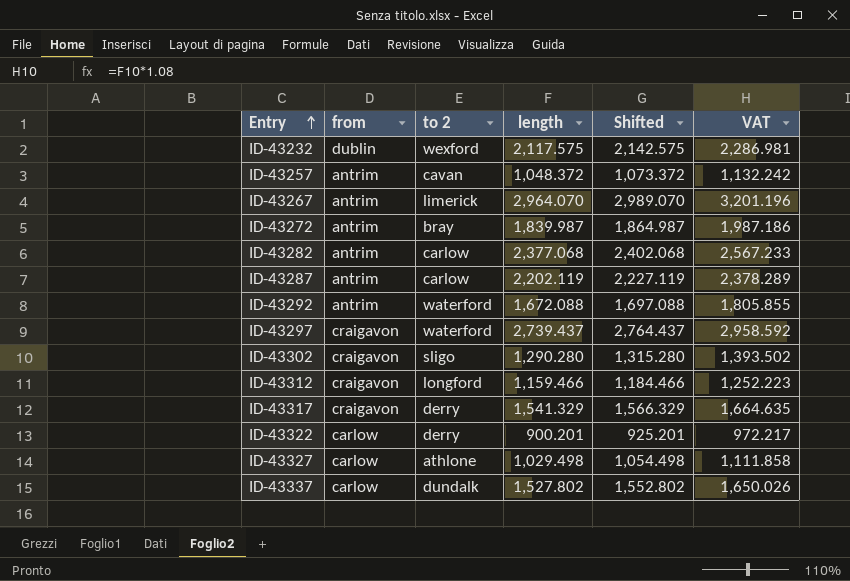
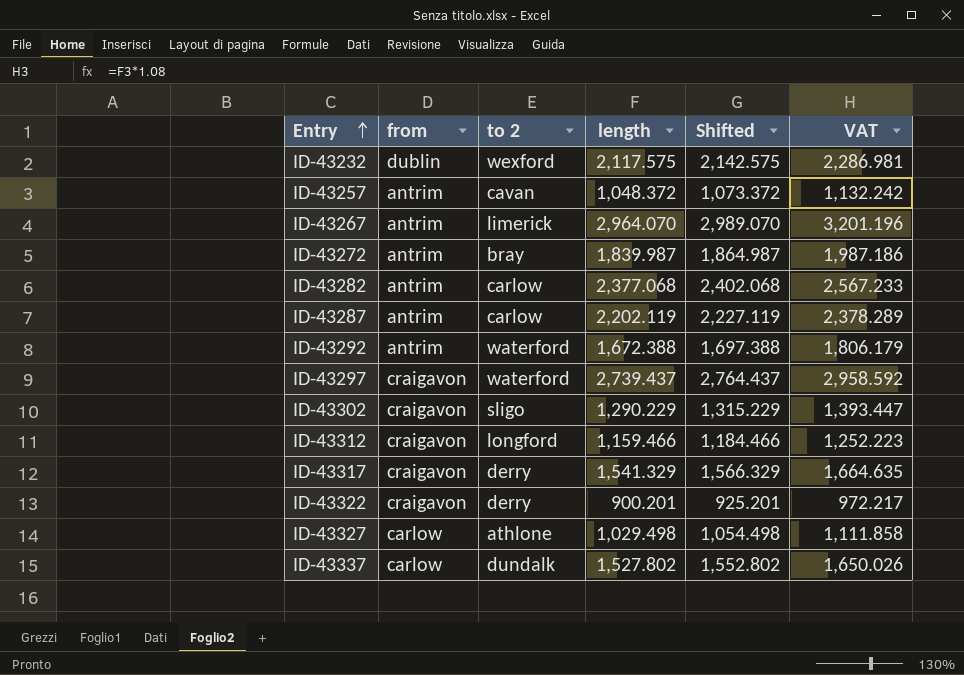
ID-43292 | length: 1,672.088 -> 1,672.388
ID-43292 | Shifted: 1,697.088 -> 1,697.388
ID-43292 | VAT: 1,805.855 -> 1,806.179
ID-43302 | length: 1,290.280 -> 1,290.229
ID-43302 | Shifted: 1,315.280 -> 1,315.229
ID-43302 | VAT: 1,393.502 -> 1,393.447
ID-43322 | from: carlow -> craigavon

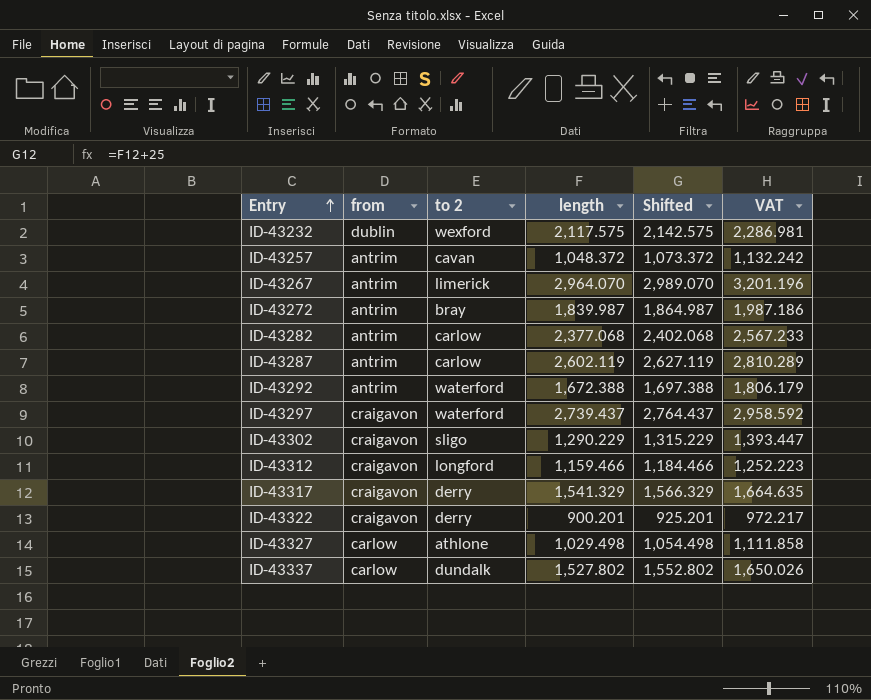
ID-43287 | length: 2,202.119 -> 2,602.119
ID-43287 | Shifted: 2,227.119 -> 2,627.119
ID-43287 | VAT: 2,378.289 -> 2,810.289

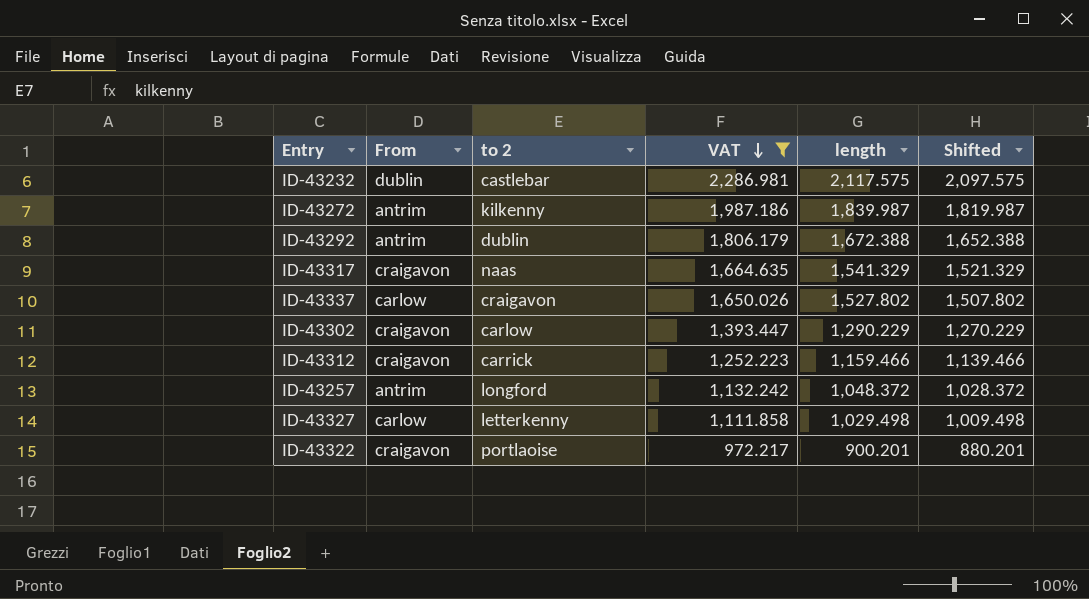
filter: none -> VAT <= 2,286.981
row order: Entry ascending -> VAT descending
column name: from -> From
column VAT | position: 6 -> 4
column Shifted | formula: [length] + 25 -> [length] - 20
ID-43232 | to 2: wexford -> castlebar
ID-43272 | to 2: bray -> kilkenny
ID-43292 | to 2: waterford -> dublin
ID-43317 | to 2: derry -> naas
ID-43337 | to 2: dundalk -> craigavon
ID-43302 | to 2: sligo -> carlow
ID-43312 | to 2: longford -> carrick
ID-43257 | to 2: cavan -> longford
ID-43327 | to 2: athlone -> letterkenny
ID-43322 | to 2: derry -> portlaoise

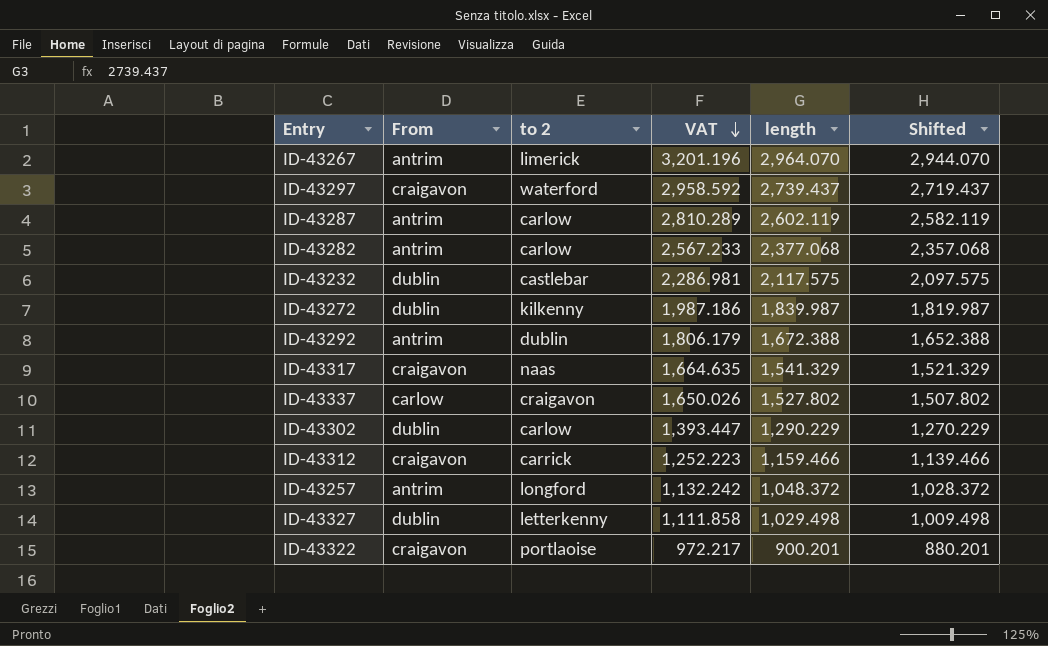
filter: VAT <= 2,286.981 -> none
ID-43272 | From: antrim -> dublin
ID-43302 | From: craigavon -> dublin
ID-43327 | From: carlow -> dublin

